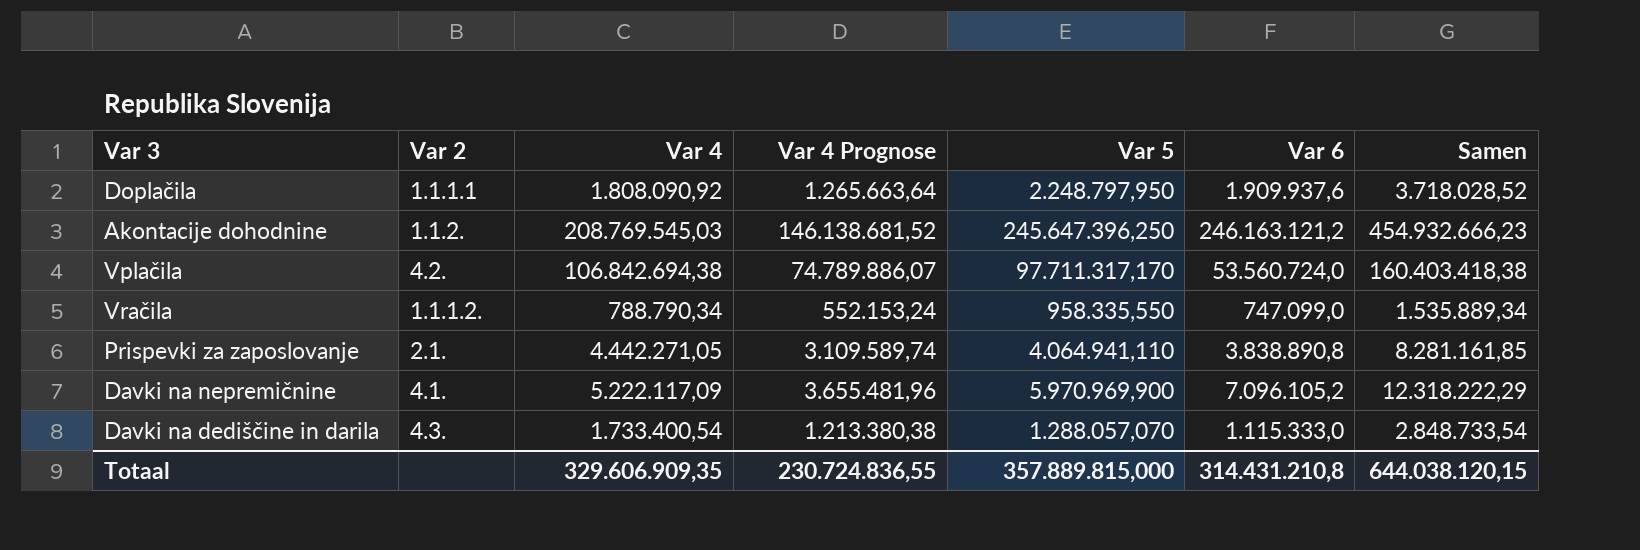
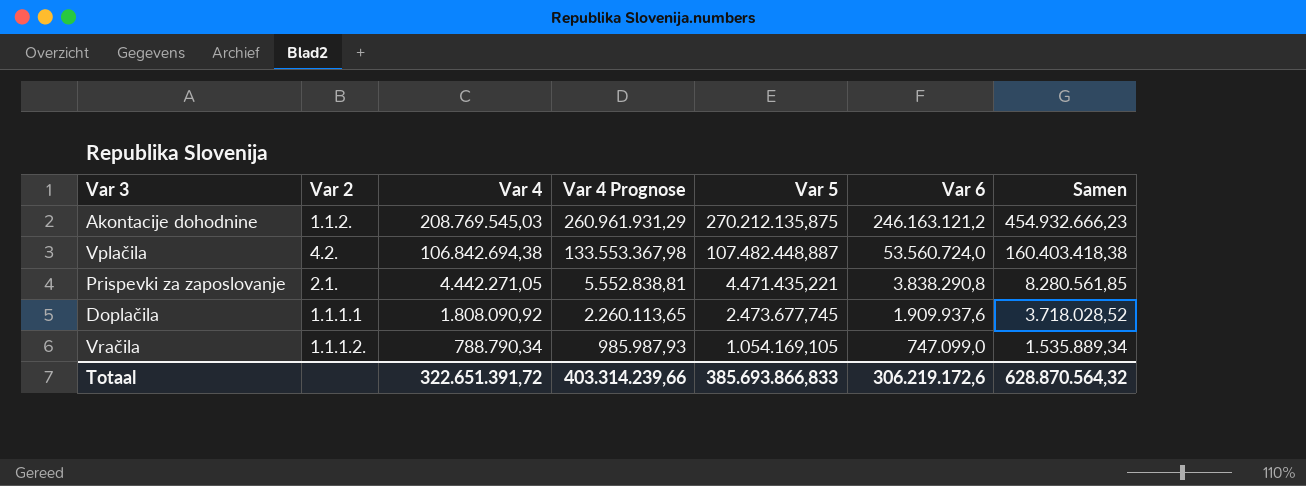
row order: none -> Var 4 descending
column Var 4 Prognose | formula: [Var 4] * 0,7 -> [Var 4] * 1,25
row Davki na nepremičnine: 4.1. | 5.222.117,09 | 3.655.481,96 | 5.970.969,900 | 7.096.105,2 | 12.318.222,29 -> none
row Davki na dediščine in darila: 4.3. | 1.733.400,54 | 1.213.380,38 | 1.288.057,070 | 1.115.333,0 | 2.848.733,54 -> none
Akontacije dohodnine | Var 5: 245.647.396,250 -> 270.212.135,875
Vplačila | Var 5: 97.711.317,170 -> 107.482.448,887
Prispevki za zaposlovanje | Var 5: 4.064.941,110 -> 4.471.435,221
Prispevki za zaposlovanje | Var 6: 3.838.890,8 -> 3.838.290,8
Prispevki za zaposlovanje | Samen: 8.281.161,85 -> 8.280.561,85
Doplačila | Var 5: 2.248.797,950 -> 2.473.677,745
Vračila | Var 5: 958.335,550 -> 1.054.169,105
Totaal | Var 4: 329.606.909,35 -> 322.651.391,72
Totaal | Var 4 Prognose: 230.724.836,55 -> 403.314.239,66
Totaal | Var 5: 357.889.815,000 -> 385.693.866,833
Totaal | Var 6: 314.431.210,8 -> 306.219.172,6
Totaal | Samen: 644.038.120,15 -> 628.870.564,32

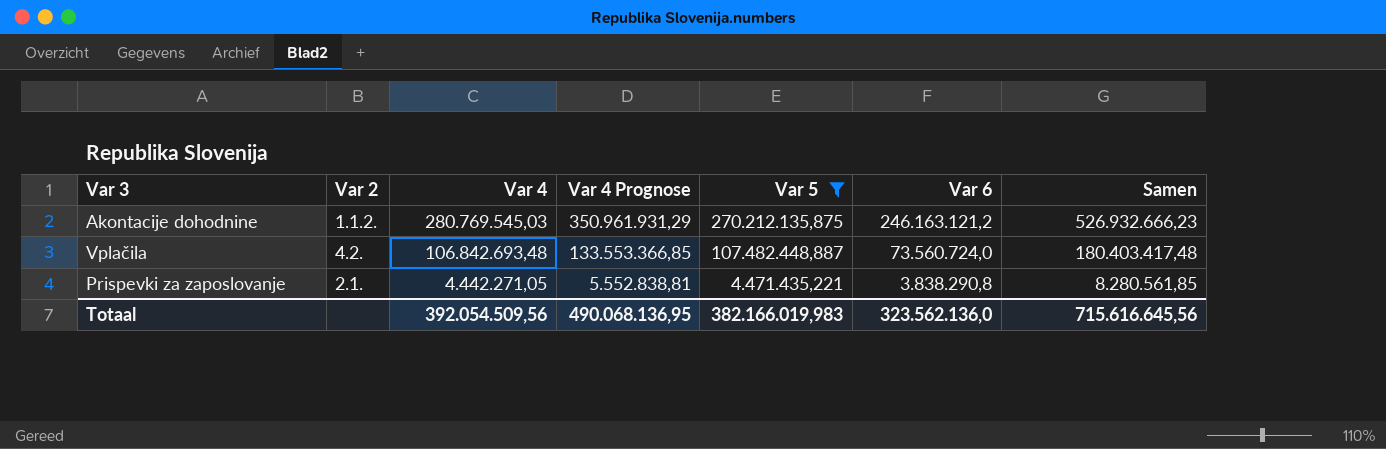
filter: none -> Var 5 >= 4.471.435,221
Akontacije dohodnine | Var 4: 208.769.545,03 -> 280.769.545,03
Akontacije dohodnine | Var 4 Prognose: 260.961.931,29 -> 350.961.931,29
Akontacije dohodnine | Samen: 454.932.666,23 -> 526.932.666,23
Vplačila | Var 4: 106.842.694,38 -> 106.842.693,48
Vplačila | Var 4 Prognose: 133.553.367,98 -> 133.553.366,85
Vplačila | Var 6: 53.560.724,0 -> 73.560.724,0
Vplačila | Samen: 160.403.418,38 -> 180.403.417,48
Totaal | Var 4: 322.651.391,72 -> 392.054.509,56
Totaal | Var 4 Prognose: 403.314.239,66 -> 490.068.136,95
Totaal | Var 5: 385.693.866,833 -> 382.166.019,983
Totaal | Var 6: 306.219.172,6 -> 323.562.136,0
Totaal | Samen: 628.870.564,32 -> 715.616.645,56

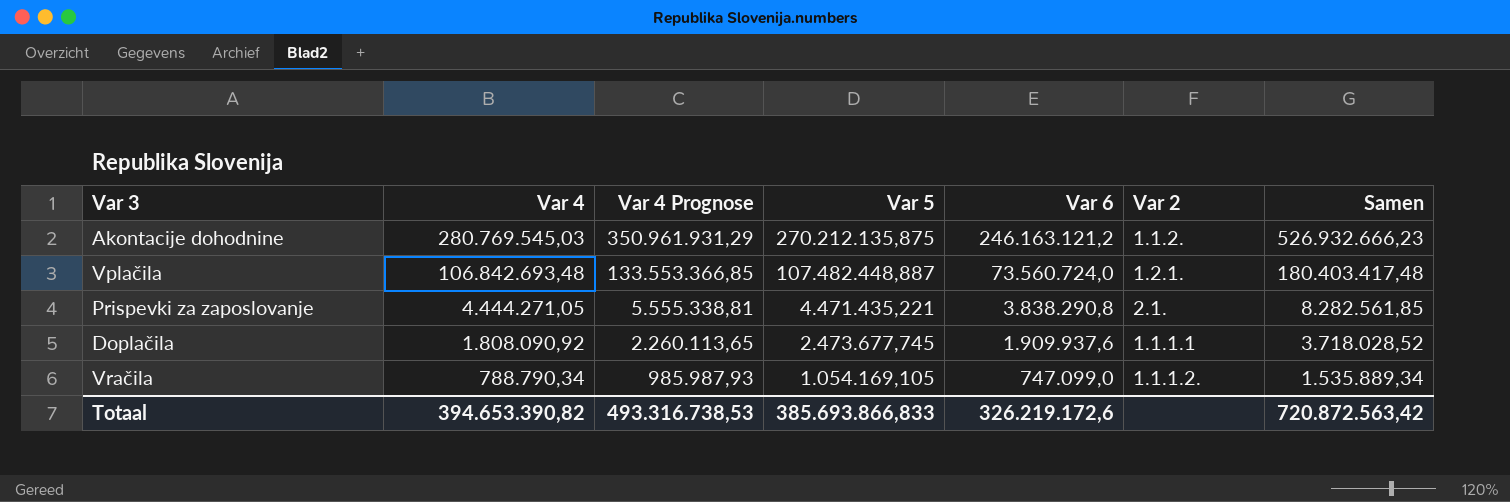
filter: Var 5 >= 4.471.435,221 -> none
column Var 2 | position: 2 -> 6
Vplačila | Var 2: 4.2. -> 1.2.1.
Prispevki za zaposlovanje | Var 4: 4.442.271,05 -> 4.444.271,05
Prispevki za zaposlovanje | Var 4 Prognose: 5.552.838,81 -> 5.555.338,81
Prispevki za zaposlovanje | Samen: 8.280.561,85 -> 8.282.561,85
Totaal | Var 4: 392.054.509,56 -> 394.653.390,82
Totaal | Var 4 Prognose: 490.068.136,95 -> 493.316.738,53
Totaal | Var 5: 382.166.019,983 -> 385.693.866,833
Totaal | Var 6: 323.562.136,0 -> 326.219.172,6
Totaal | Samen: 715.616.645,56 -> 720.872.563,42

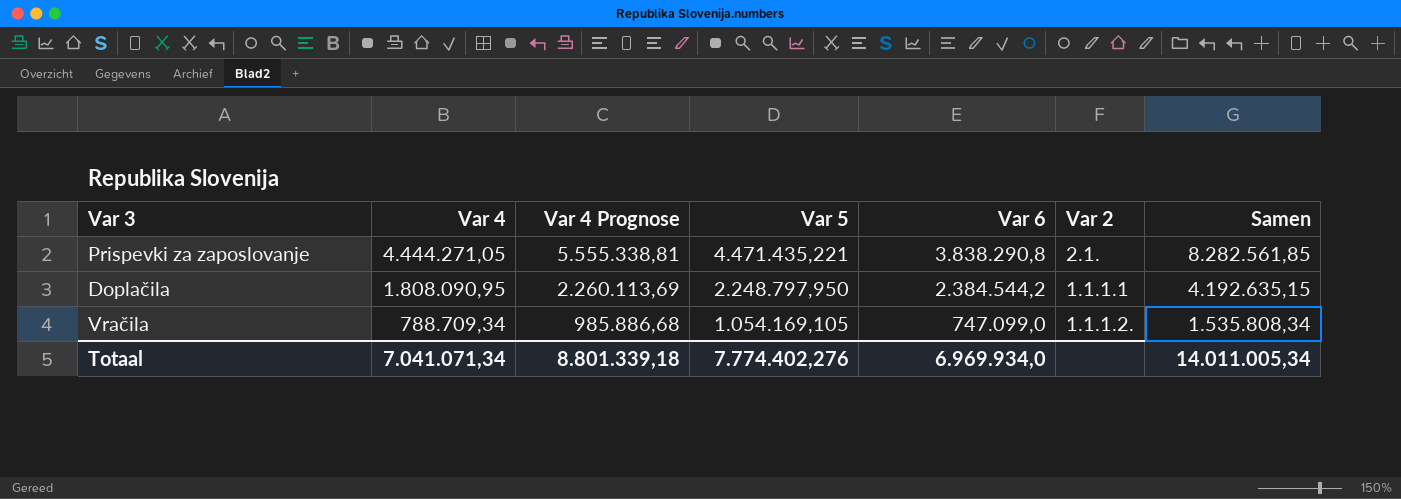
row Akontacije dohodnine: 280.769.545,03 | 350.961.931,29 | 270.212.135,875 | 246.163.121,2 | 1.1.2. | 526.932.666,23 -> none
row Vplačila: 106.842.693,48 | 133.553.366,85 | 107.482.448,887 | 73.560.724,0 | 1.2.1. | 180.403.417,48 -> none
Doplačila | Var 4: 1.808.090,92 -> 1.808.090,95
Doplačila | Var 4 Prognose: 2.260.113,65 -> 2.260.113,69
Doplačila | Var 5: 2.473.677,745 -> 2.248.797,950
Doplačila | Var 6: 1.909.937,6 -> 2.384.544,2
Doplačila | Samen: 3.718.028,52 -> 4.192.635,15
Vračila | Var 4: 788.790,34 -> 788.709,34
Vračila | Var 4 Prognose: 985.987,93 -> 985.886,68
Vračila | Samen: 1.535.889,34 -> 1.535.808,34
Totaal | Var 4: 394.653.390,82 -> 7.041.071,34
Totaal | Var 4 Prognose: 493.316.738,53 -> 8.801.339,18
Totaal | Var 5: 385.693.866,833 -> 7.774.402,276
Totaal | Var 6: 326.219.172,6 -> 6.969.934,0
Totaal | Samen: 720.872.563,42 -> 14.011.005,34

